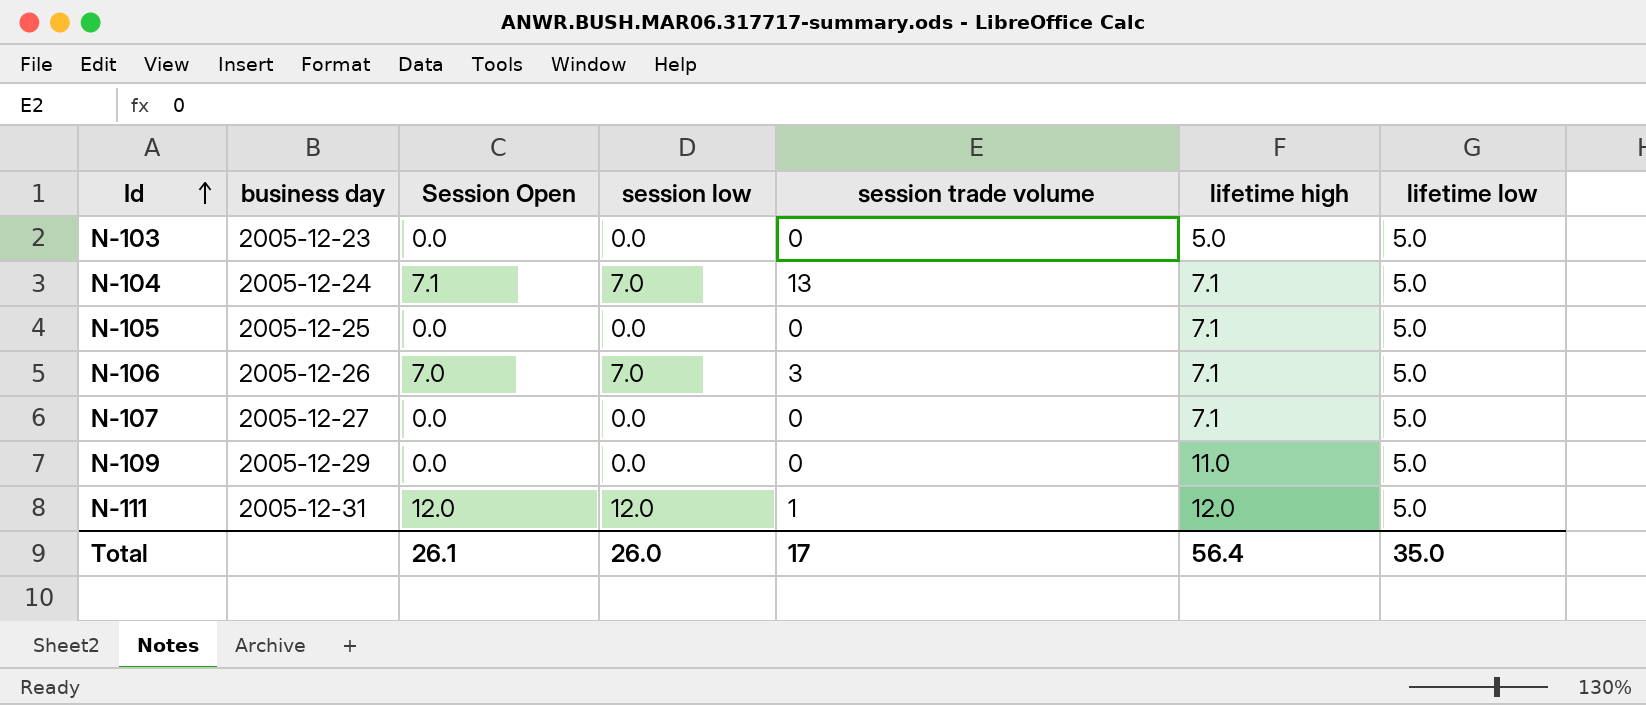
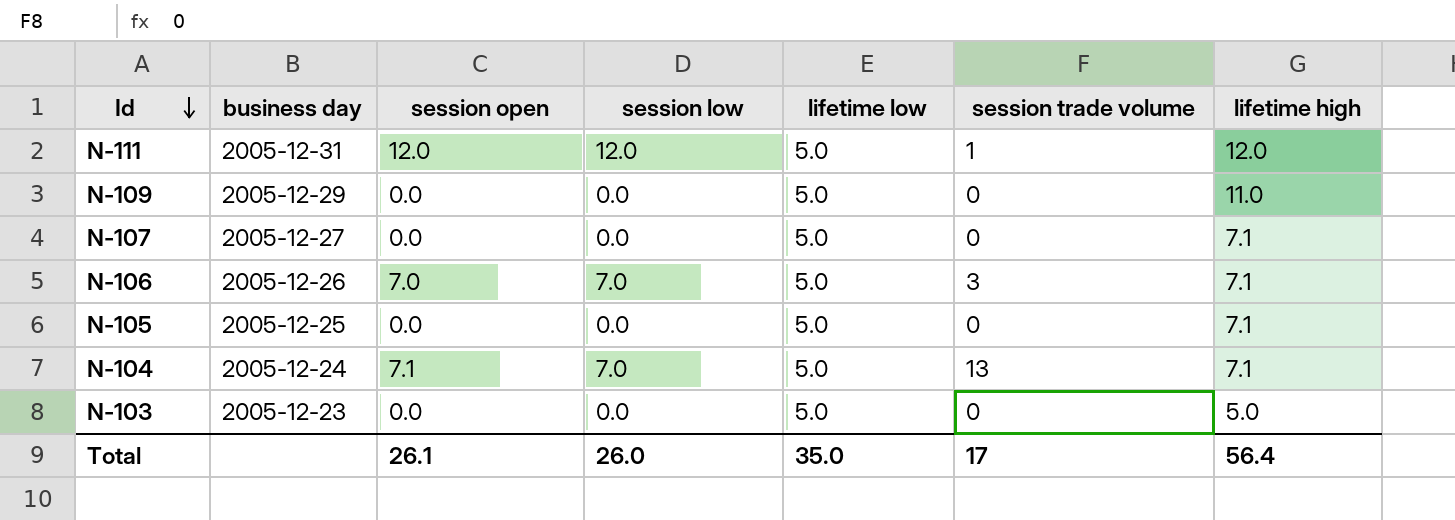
row order: Id ascending -> Id descending
column name: Session Open -> session open
column lifetime low | position: 7 -> 5

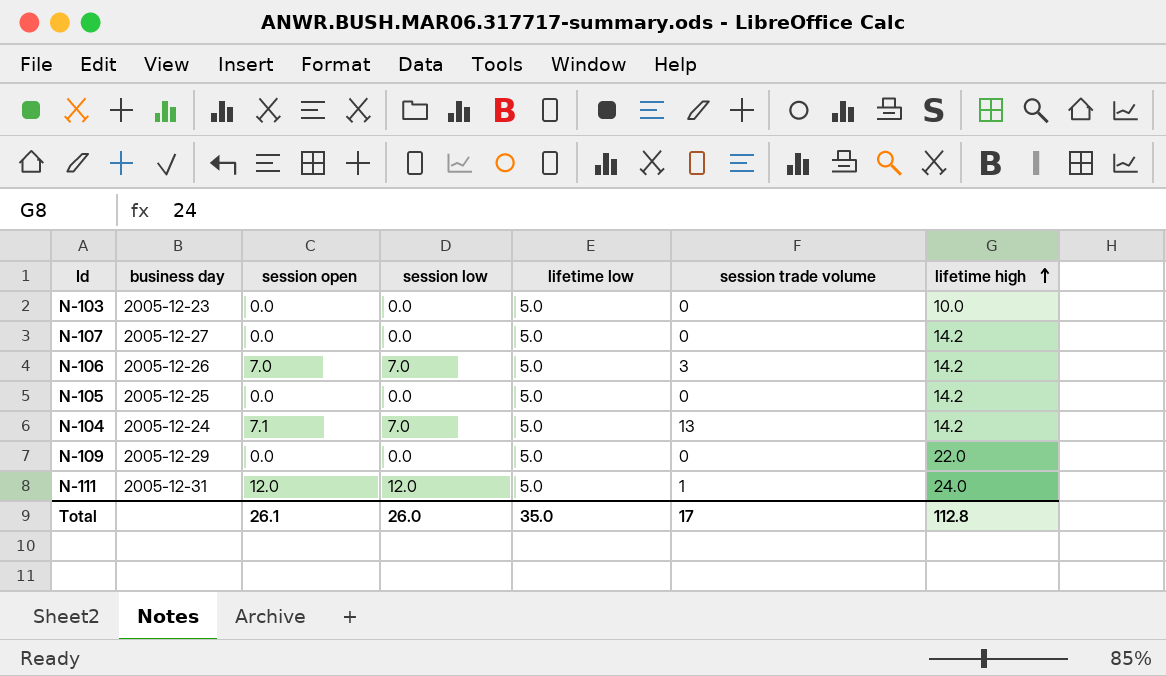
row order: Id descending -> lifetime high ascending
N-103 | lifetime high: 5.0 -> 10.0
N-107 | lifetime high: 7.1 -> 14.2
N-106 | lifetime high: 7.1 -> 14.2
N-105 | lifetime high: 7.1 -> 14.2
N-104 | lifetime high: 7.1 -> 14.2
N-109 | lifetime high: 11.0 -> 22.0
N-111 | lifetime high: 12.0 -> 24.0
Total | lifetime high: 56.4 -> 112.8

